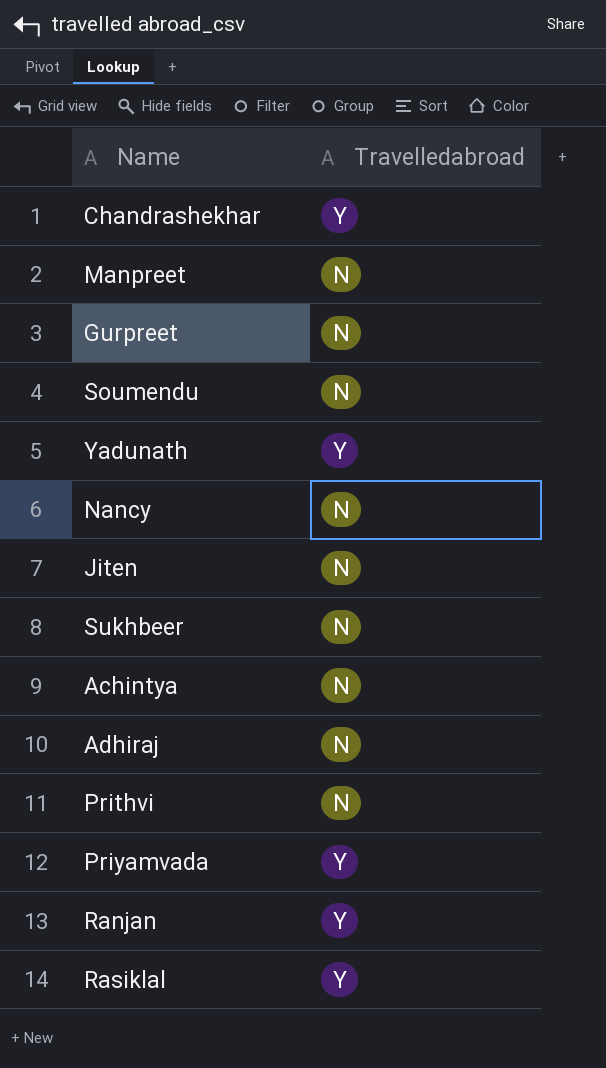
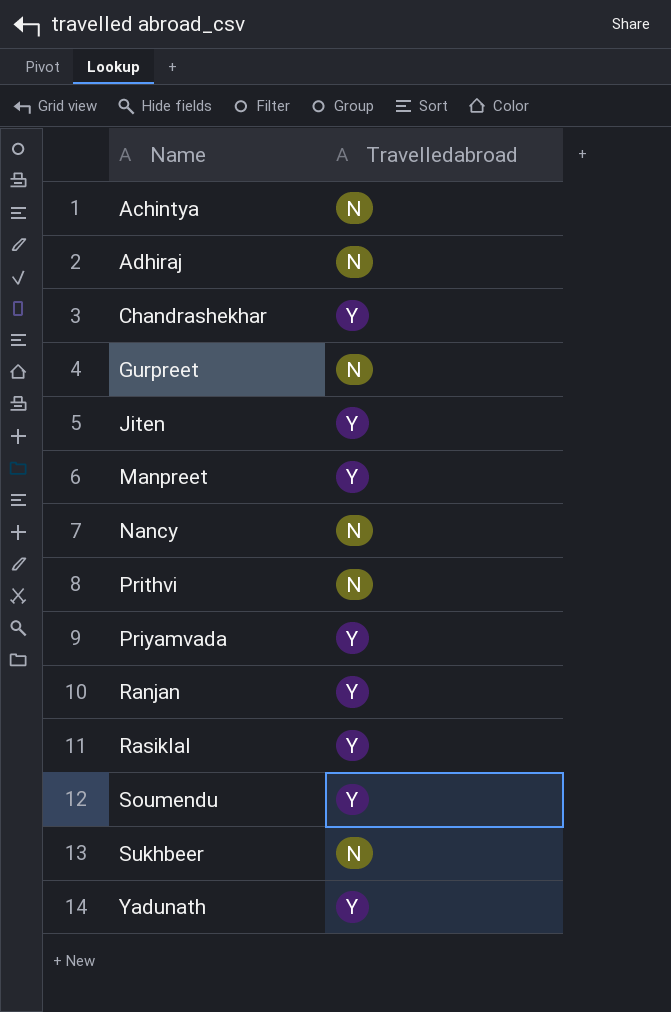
row order: none -> Name ascending
Jiten | Travelledabroad: N -> Y
Manpreet | Travelledabroad: N -> Y
Soumendu | Travelledabroad: N -> Y

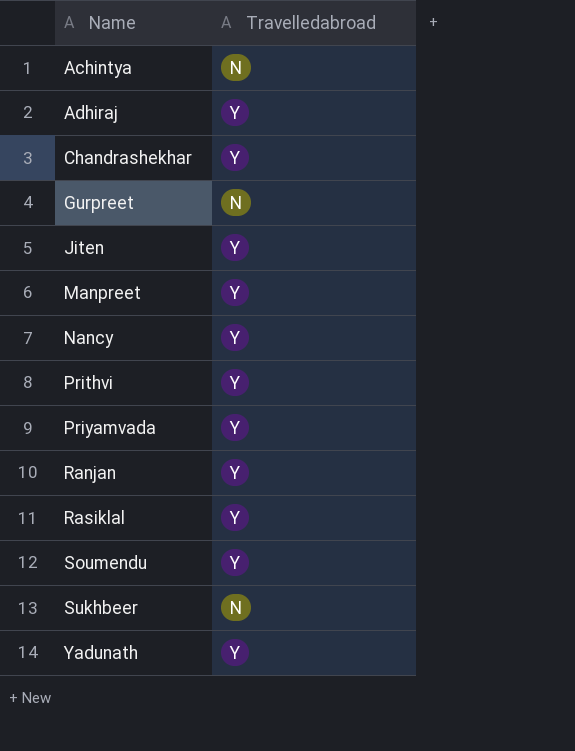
Adhiraj | Travelledabroad: N -> Y
Nancy | Travelledabroad: N -> Y
Prithvi | Travelledabroad: N -> Y

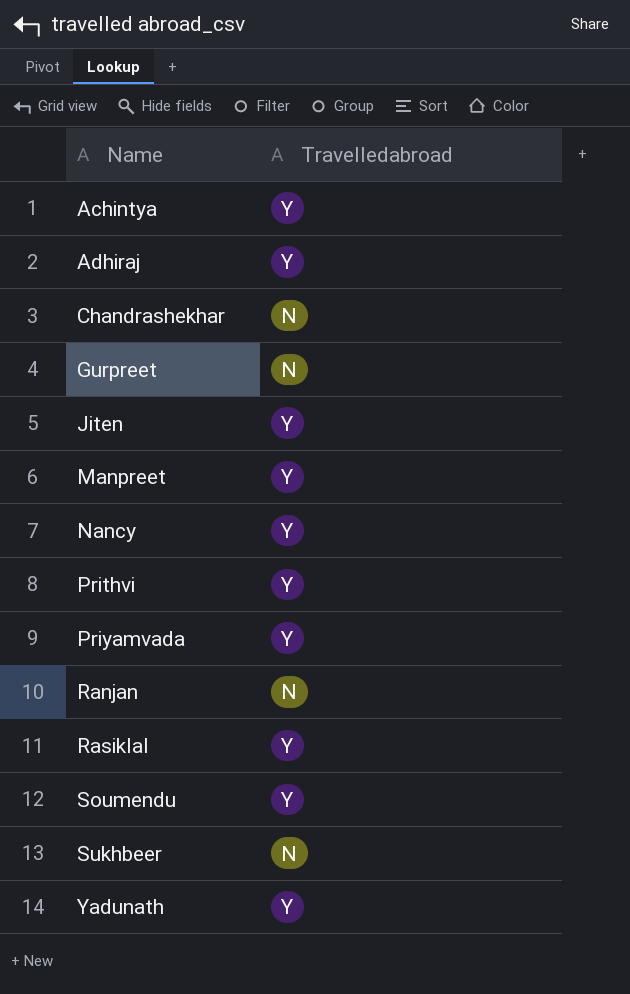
Achintya | Travelledabroad: N -> Y
Chandrashekhar | Travelledabroad: Y -> N
Ranjan | Travelledabroad: Y -> N

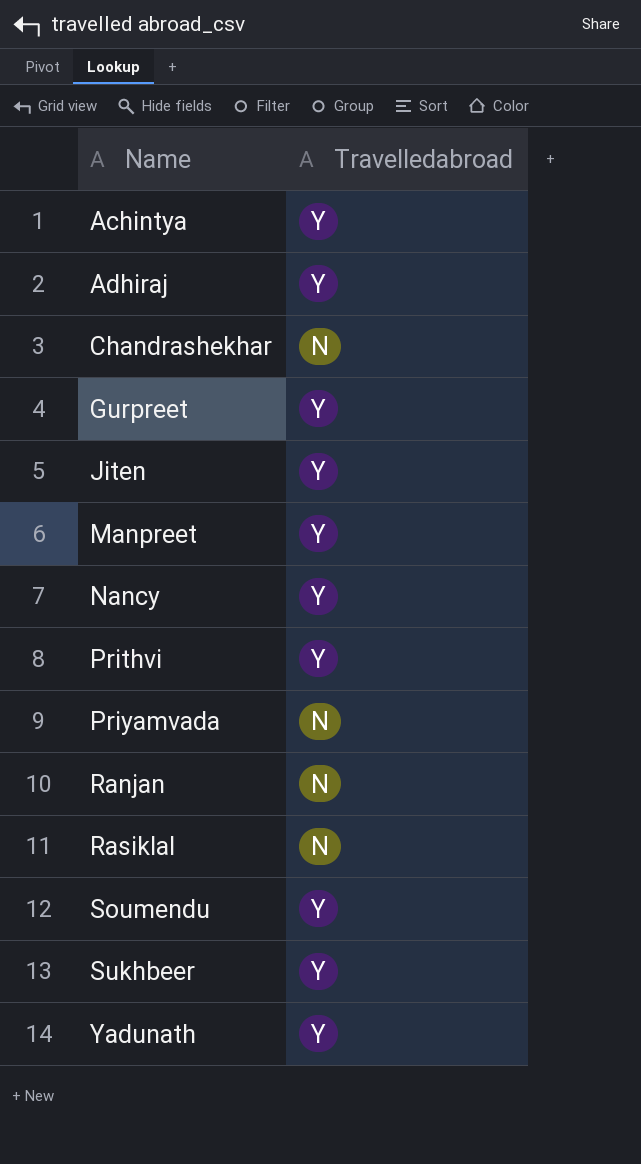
Gurpreet | Travelledabroad: N -> Y
Priyamvada | Travelledabroad: Y -> N
Rasiklal | Travelledabroad: Y -> N
Sukhbeer | Travelledabroad: N -> Y

